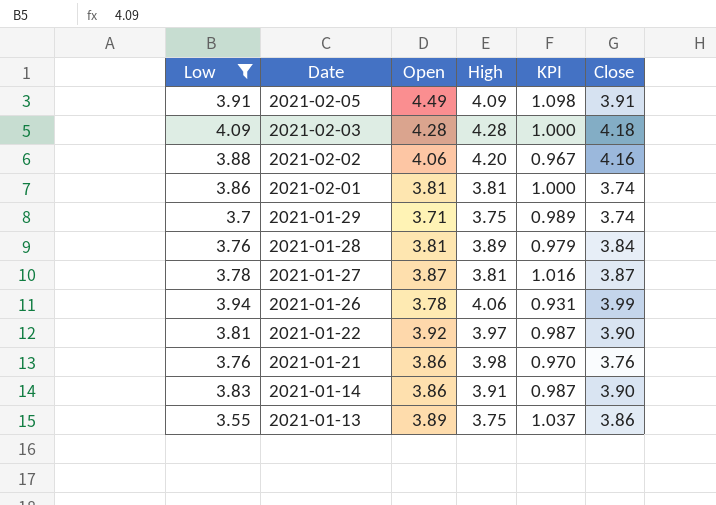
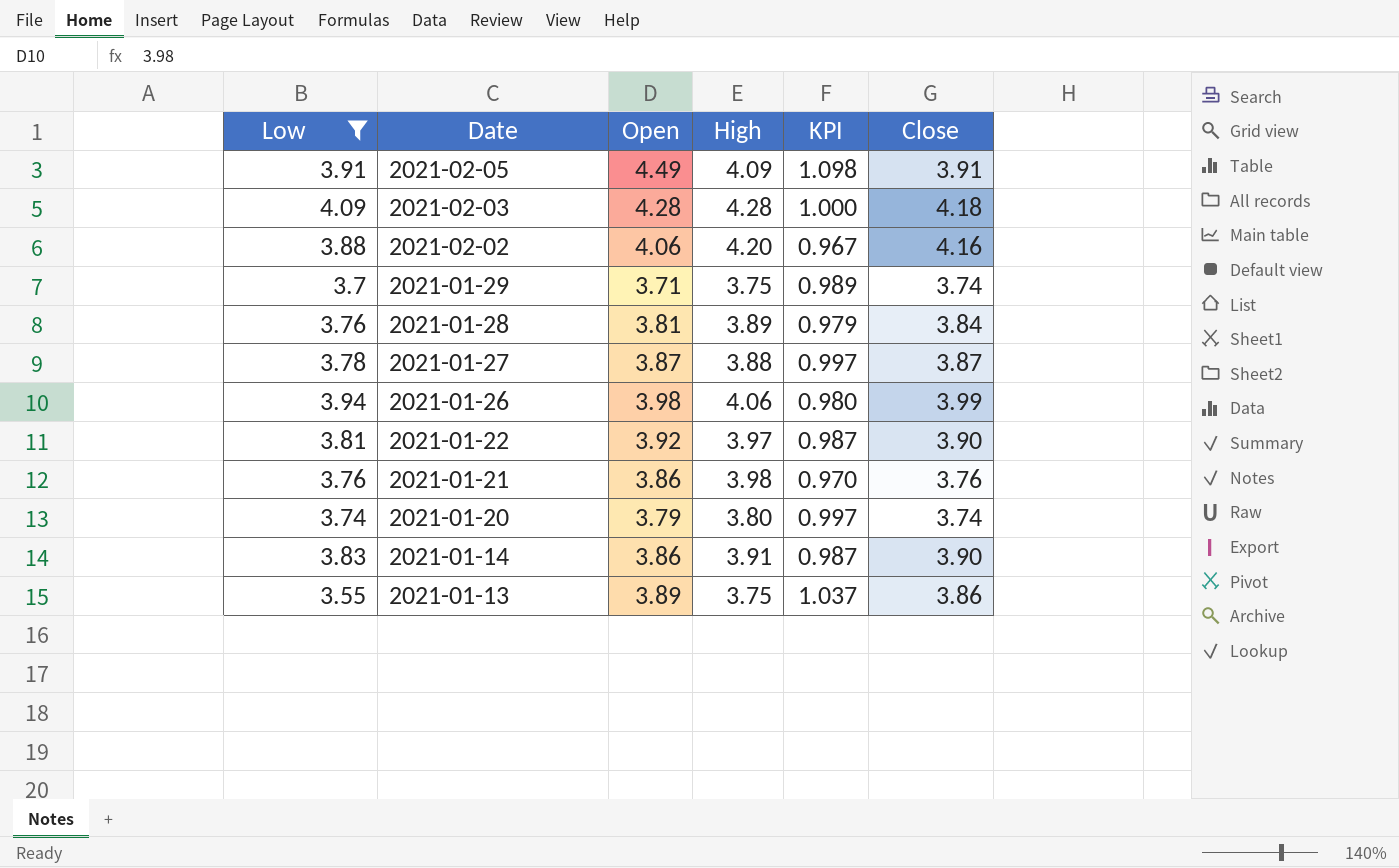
row 2021-02-01: 3.86 | 3.81 | 3.81 | 1.000 | 3.74 -> none
2021-01-27 | High: 3.81 -> 3.88
2021-01-27 | KPI: 1.016 -> 0.997
2021-01-26 | Open: 3.78 -> 3.98
2021-01-26 | KPI: 0.931 -> 0.980
row 2021-01-20: none -> 3.74 | 3.79 | 3.80 | 0.997 | 3.74

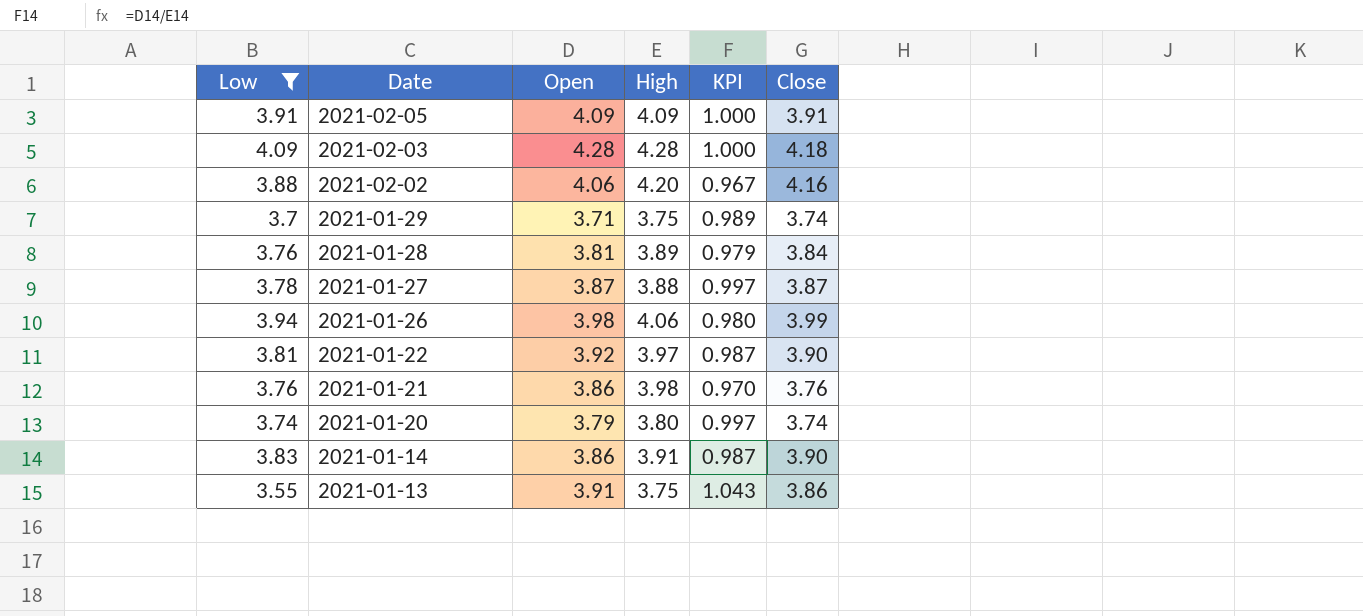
2021-02-05 | Open: 4.49 -> 4.09
2021-02-05 | KPI: 1.098 -> 1.000
2021-01-13 | Open: 3.89 -> 3.91
2021-01-13 | KPI: 1.037 -> 1.043

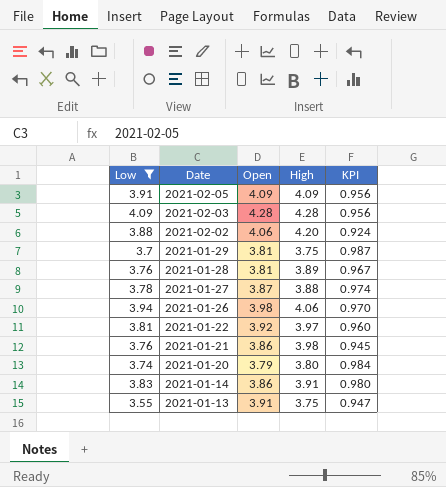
column Close | position: 6 -> none
column KPI | formula: [Open] / [High] -> [Low] / [High]
2021-01-29 | Open: 3.71 -> 3.81

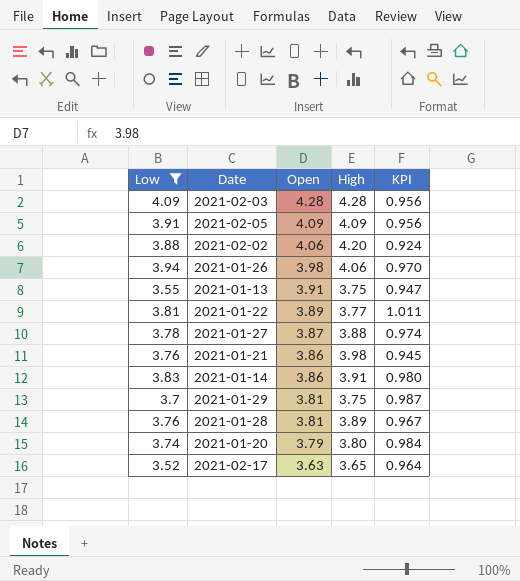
row order: Date descending -> Open descending
2021-01-22 | Open: 3.92 -> 3.89
2021-01-22 | High: 3.97 -> 3.77
2021-01-22 | KPI: 0.960 -> 1.011
row 2021-02-17: none -> 3.52 | 3.63 | 3.65 | 0.964

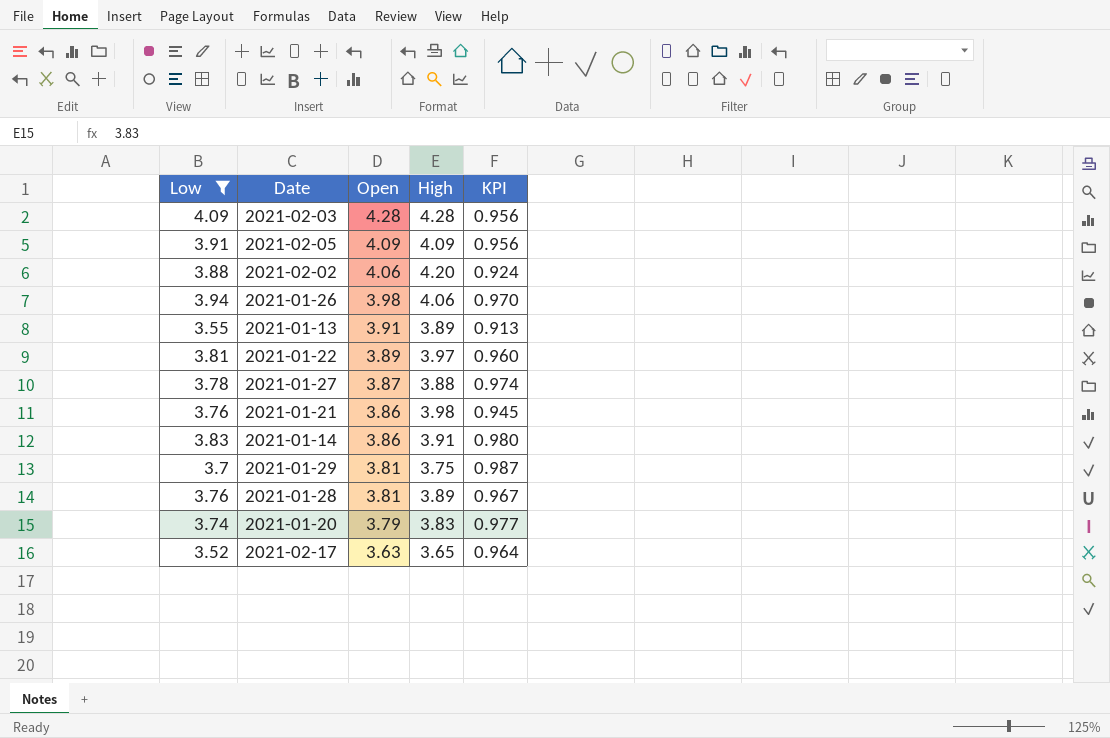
2021-01-13 | High: 3.75 -> 3.89
2021-01-13 | KPI: 0.947 -> 0.913
2021-01-22 | High: 3.77 -> 3.97
2021-01-22 | KPI: 1.011 -> 0.960
2021-01-20 | High: 3.80 -> 3.83
2021-01-20 | KPI: 0.984 -> 0.977

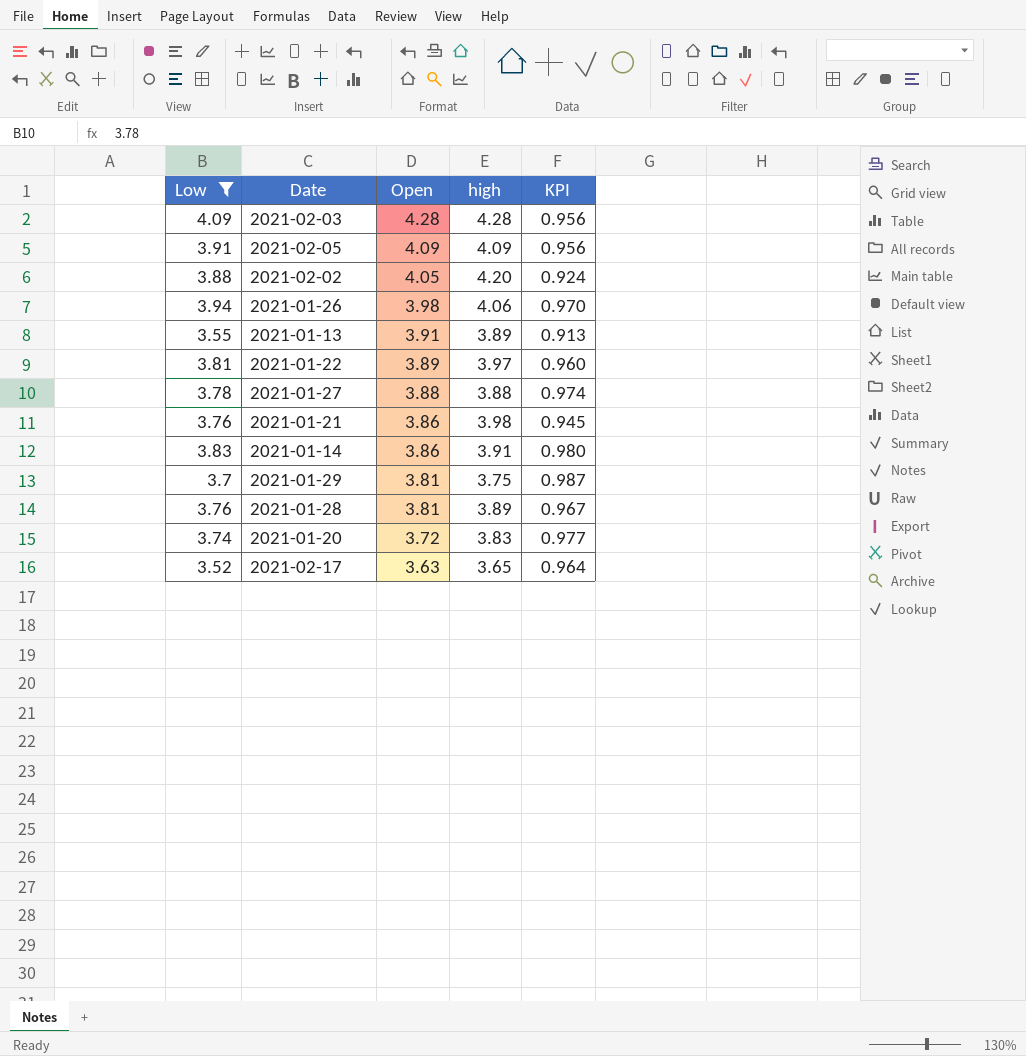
column name: High -> high
2021-02-02 | Open: 4.06 -> 4.05
2021-01-27 | Open: 3.87 -> 3.88
2021-01-20 | Open: 3.79 -> 3.72

